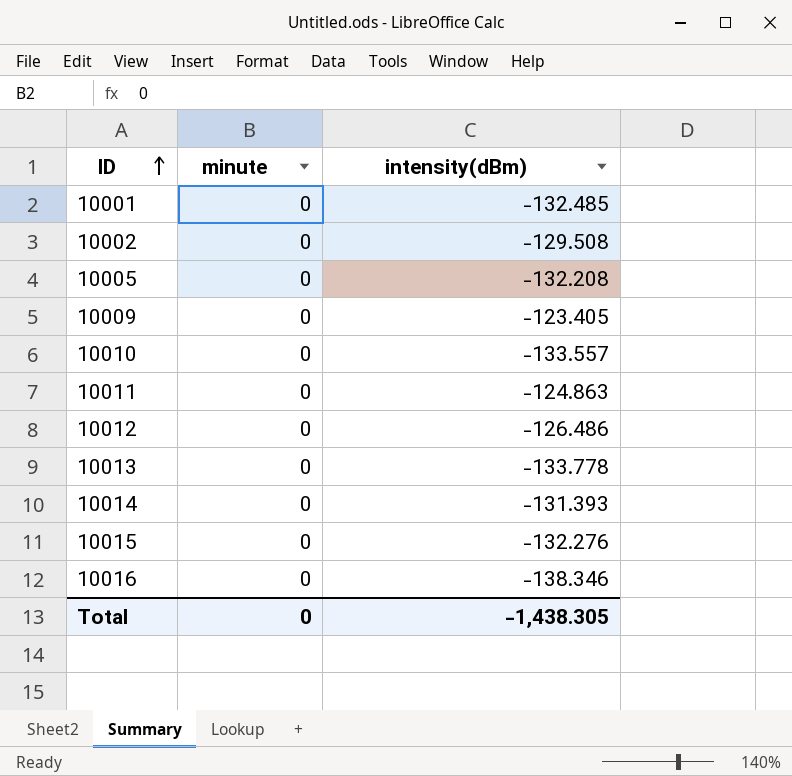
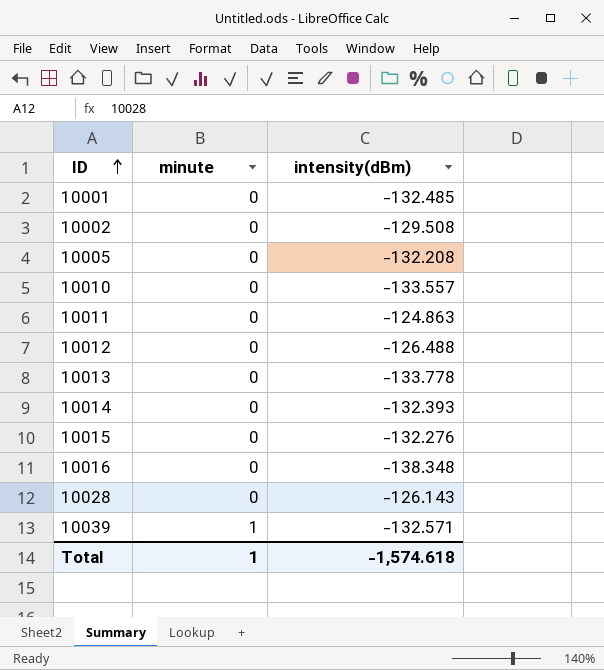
row 10009: 0 | -123.405 -> none
10012 | intensity(dBm): -126.486 -> -126.488
10014 | intensity(dBm): -131.393 -> -132.393
10016 | intensity(dBm): -138.346 -> -138.348
row 10028: none -> 0 | -126.143
row 10039: none -> 1 | -132.571
Total | minute: 0 -> 1
Total | intensity(dBm): -1,438.305 -> -1,574.618

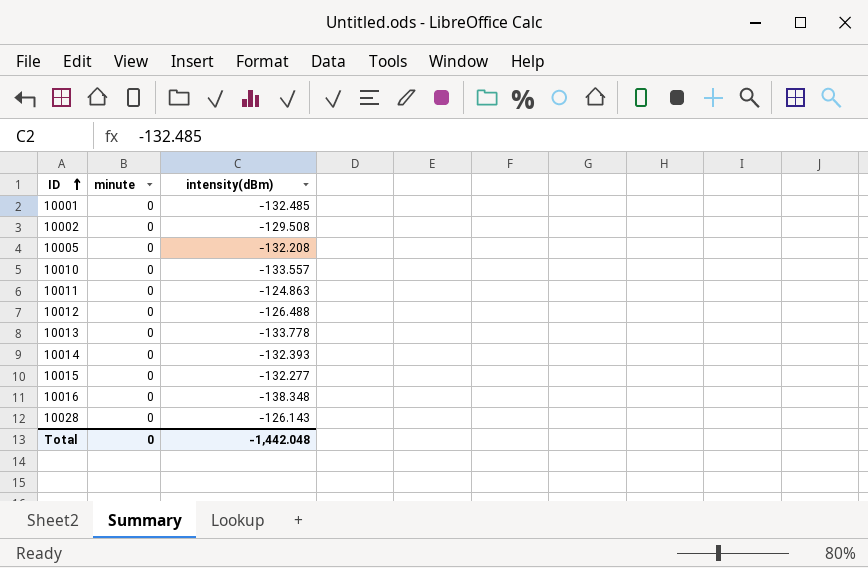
row 10039: 1 | -132.571 -> none
10015 | intensity(dBm): -132.276 -> -132.277
Total | minute: 1 -> 0
Total | intensity(dBm): -1,574.618 -> -1,442.048

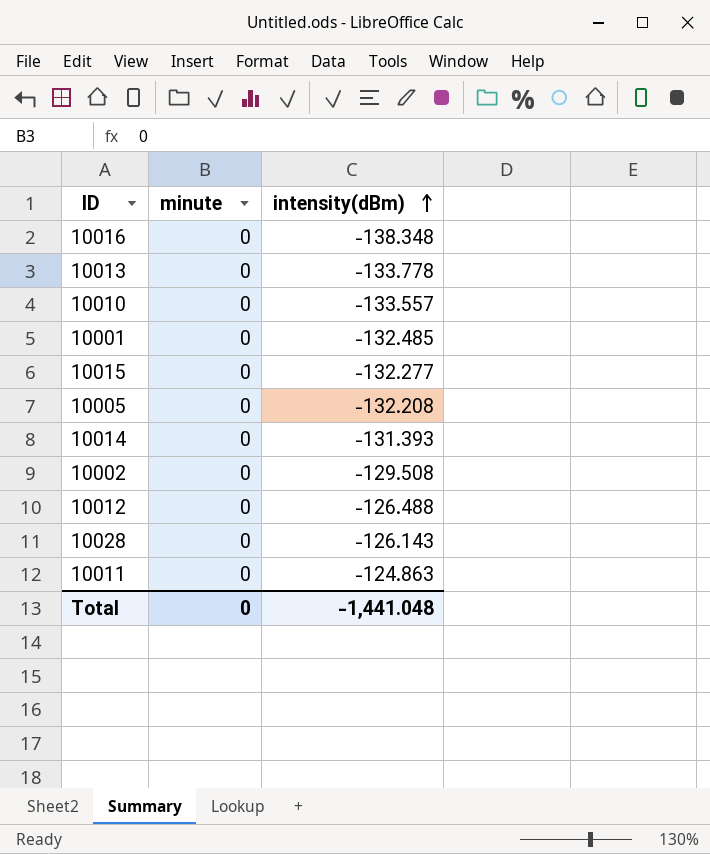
row order: ID ascending -> intensity(dBm) ascending
10014 | intensity(dBm): -132.393 -> -131.393
Total | intensity(dBm): -1,442.048 -> -1,441.048

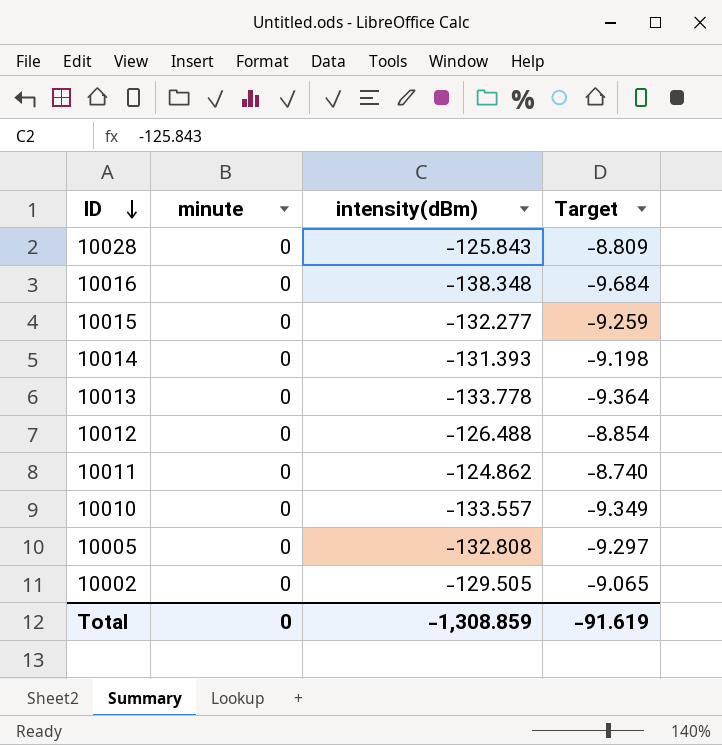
row order: intensity(dBm) ascending -> ID descending
column Target | formula: none -> [intensity(dBm)] * 0.07
row 10001: 0 | -132.485 -> none
10028 | intensity(dBm): -126.143 -> -125.843
10011 | intensity(dBm): -124.863 -> -124.862
10005 | intensity(dBm): -132.208 -> -132.808
10002 | intensity(dBm): -129.508 -> -129.505
Total | intensity(dBm): -1,441.048 -> -1,308.859

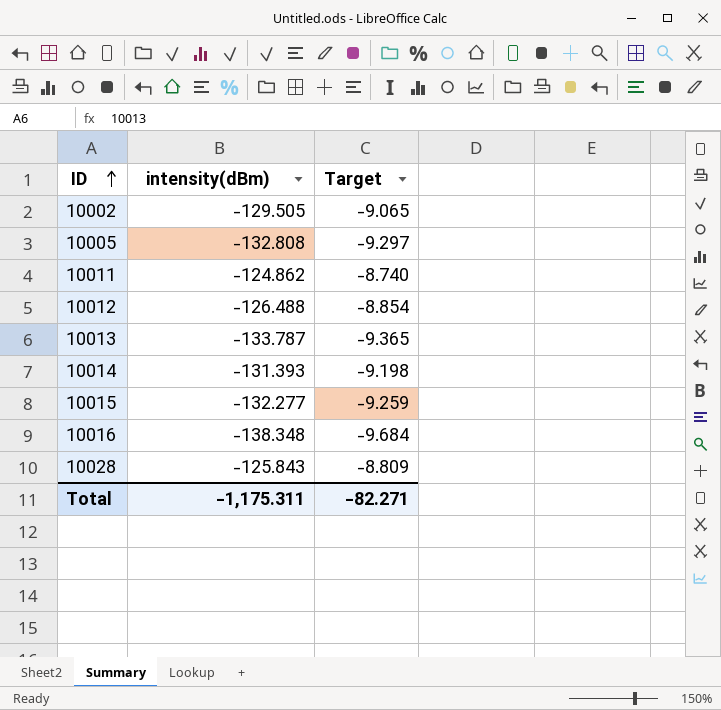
row order: ID descending -> ID ascending
column minute | position: 2 -> none
row 10010: 0 | -133.557 | -9.349 -> none
10013 | intensity(dBm): -133.778 -> -133.787
10013 | Target: -9.364 -> -9.365
Total | intensity(dBm): -1,308.859 -> -1,175.311
Total | Target: -91.619 -> -82.271

